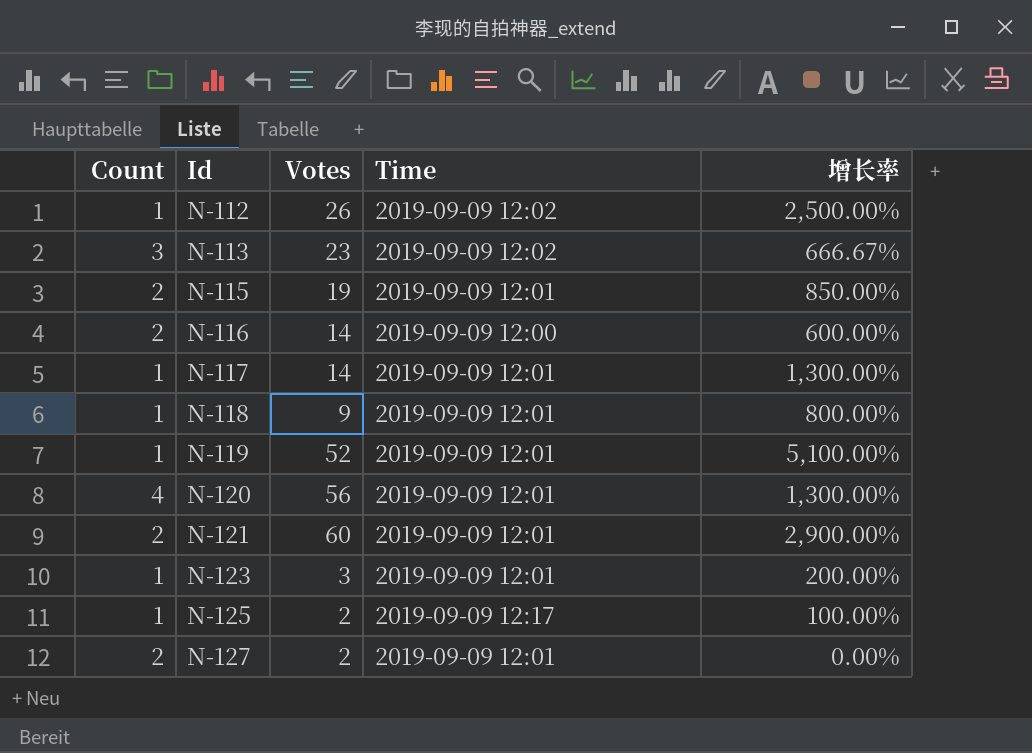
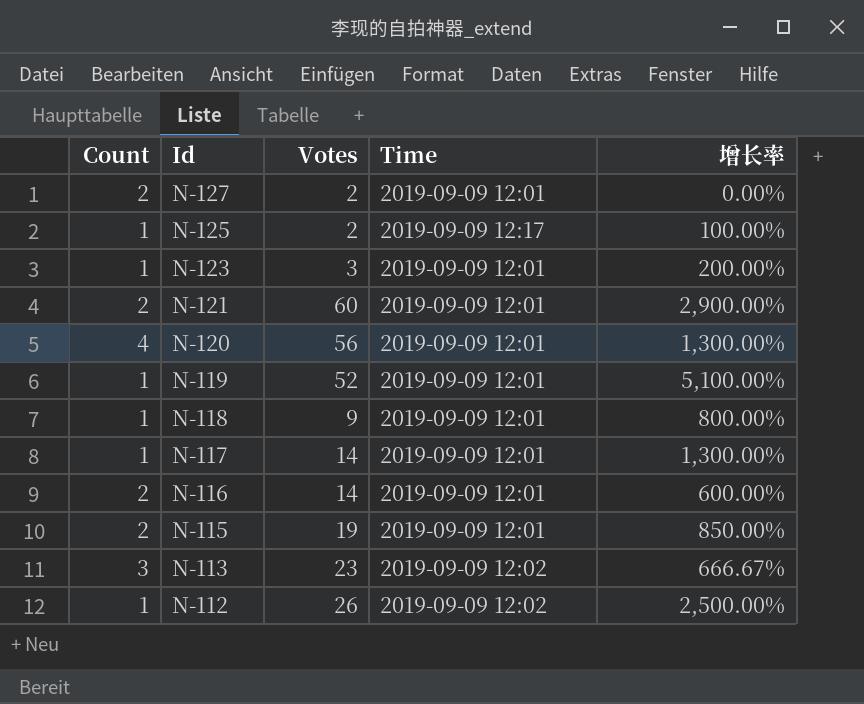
row order: Id ascending -> Id descending
N-116 | Time: 2019-09-09 12:00 -> 2019-09-09 12:01

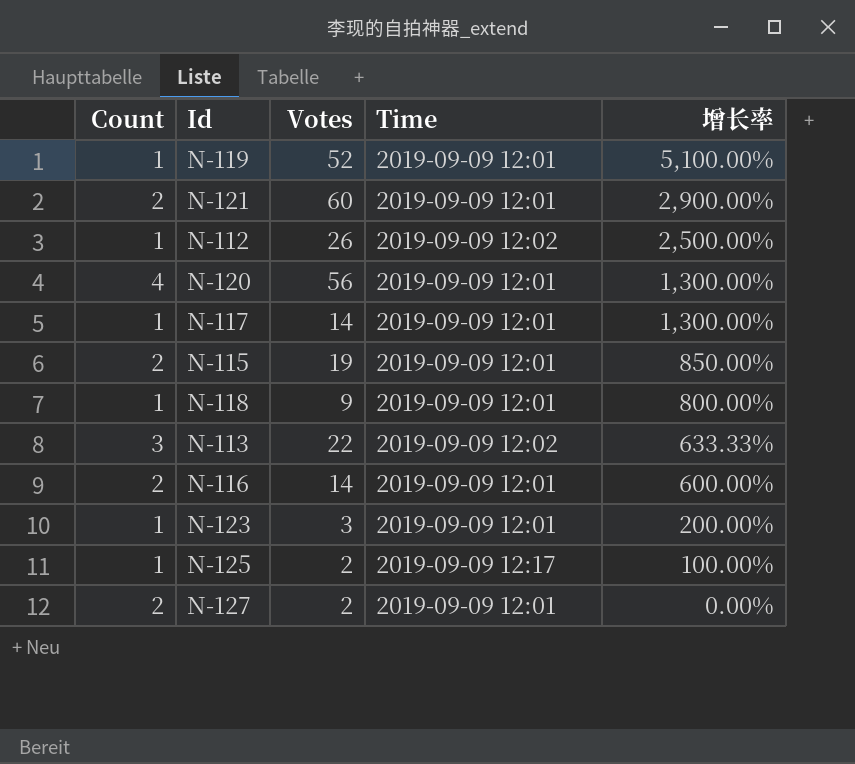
row order: Id descending -> 增长率 descending
N-113 | Votes: 23 -> 22
N-113 | 增长率: 666.67% -> 633.33%

